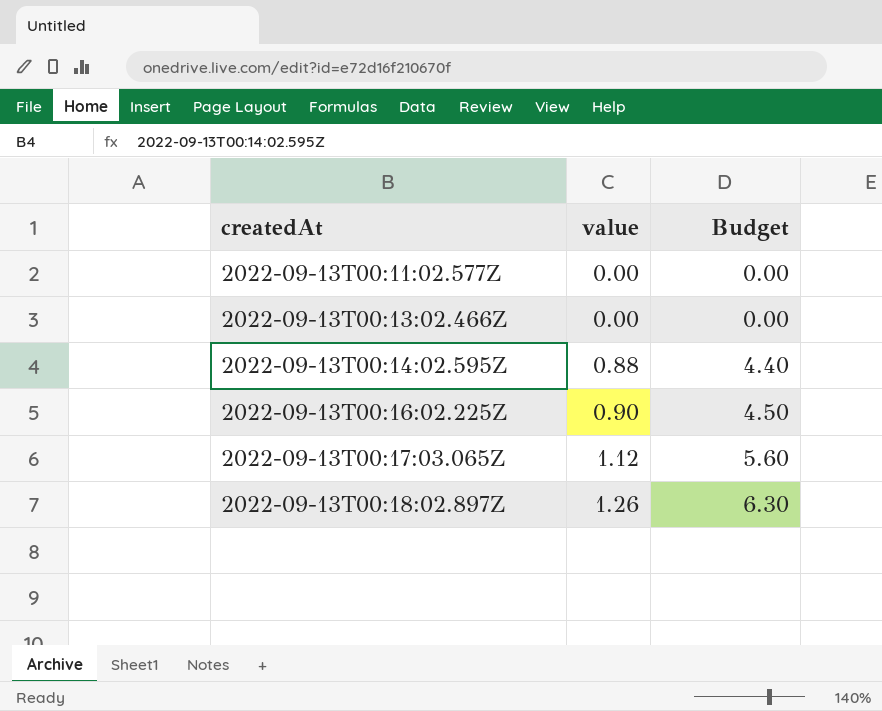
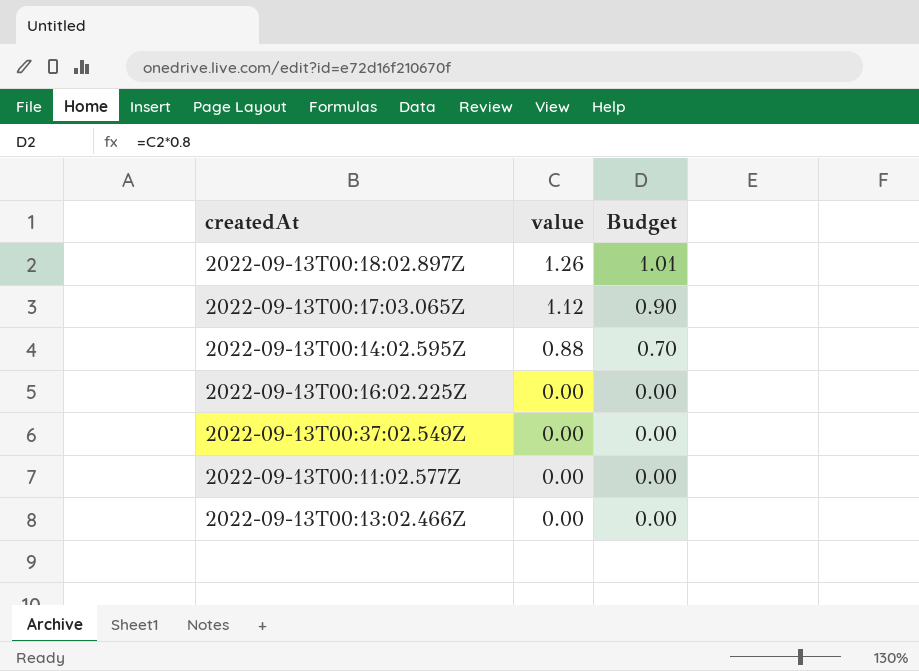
row order: createdAt ascending -> value descending
column Budget | formula: [value] * 5 -> [value] * 0.8
2022-09-13T00:16:02.225Z | value: 0.90 -> 0.00
row 2022-09-13T00:37:02.549Z: none -> 0.00 | 0.00

